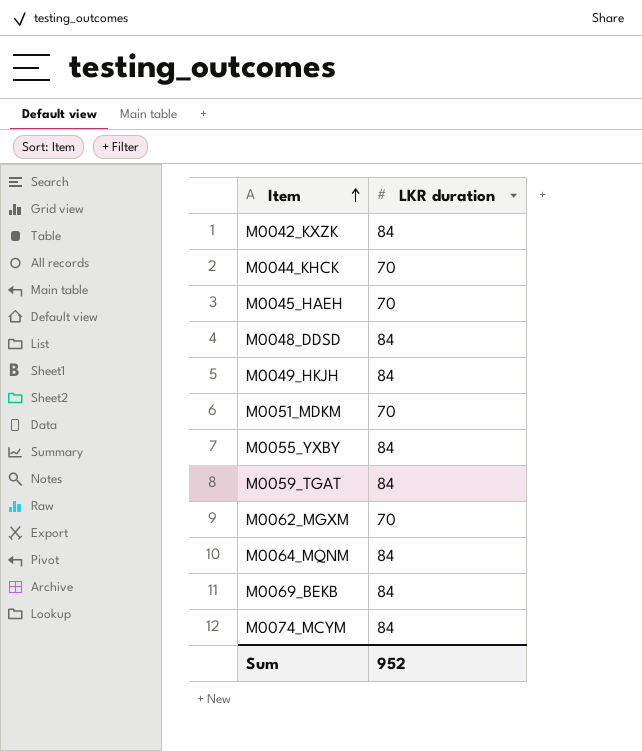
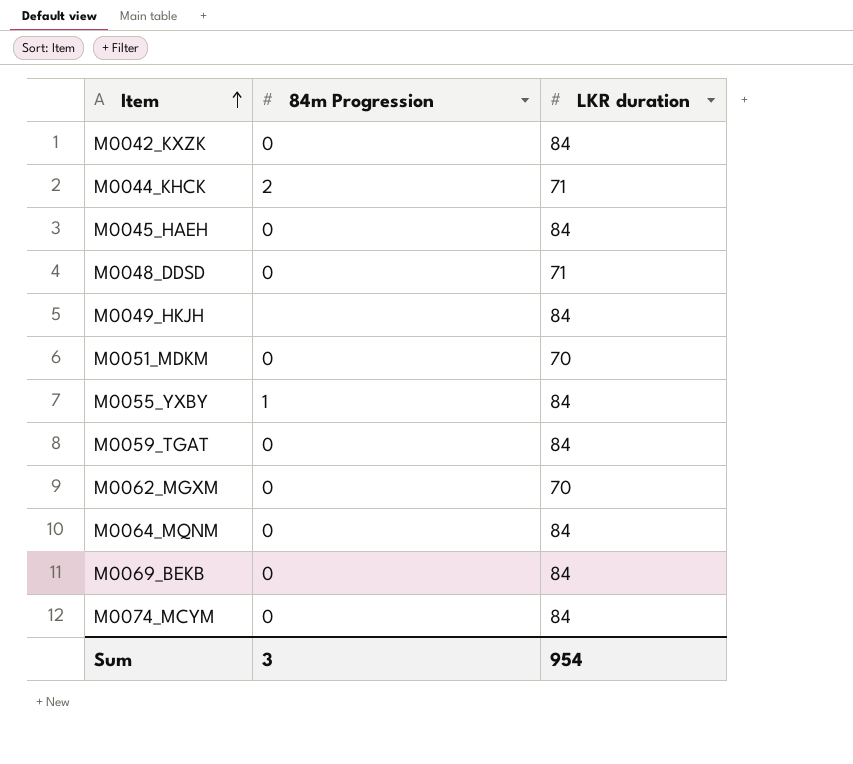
column 84m Progression | position: none -> 2
M0044_KHCK | LKR duration: 70 -> 71
M0045_HAEH | LKR duration: 70 -> 84
M0048_DDSD | LKR duration: 84 -> 71
Sum | LKR duration: 952 -> 954

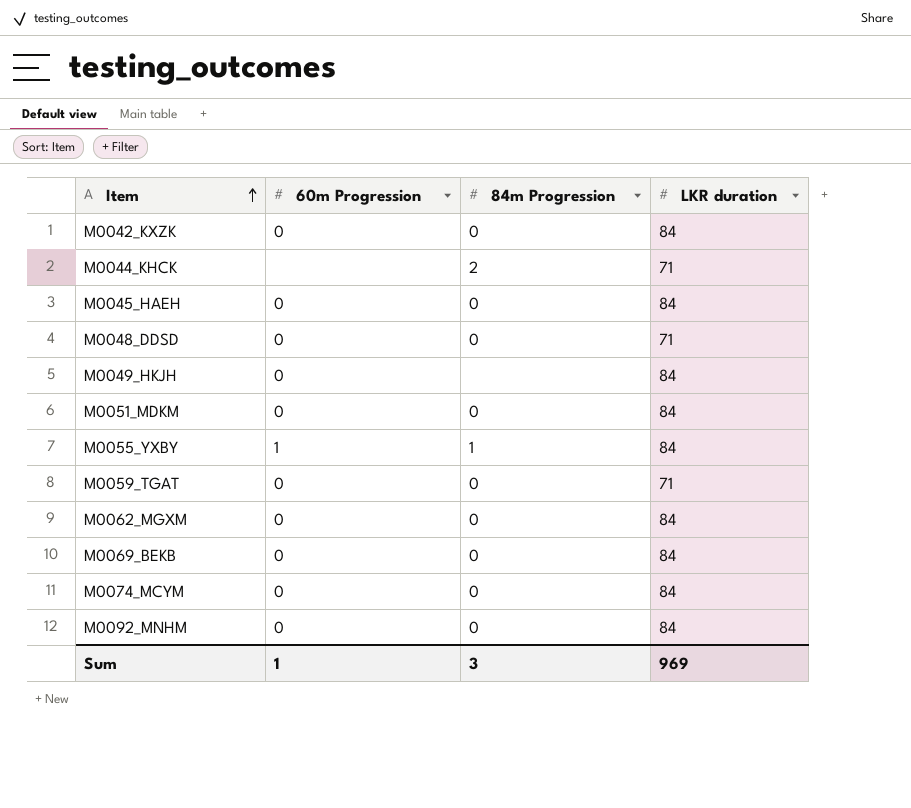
column 60m Progression | position: none -> 2
row M0064_MQNM: 0 | 84 -> none
M0051_MDKM | LKR duration: 70 -> 84
M0059_TGAT | LKR duration: 84 -> 71
M0062_MGXM | LKR duration: 70 -> 84
row M0092_MNHM: none -> 0 | 0 | 84
Sum | LKR duration: 954 -> 969

